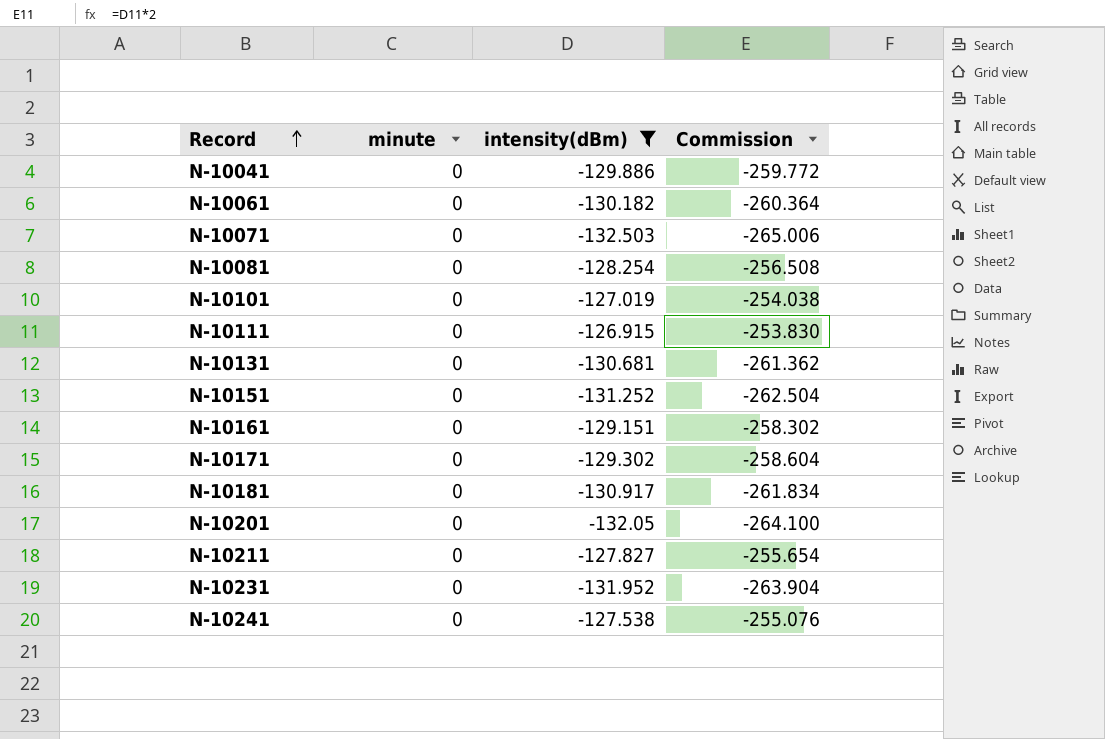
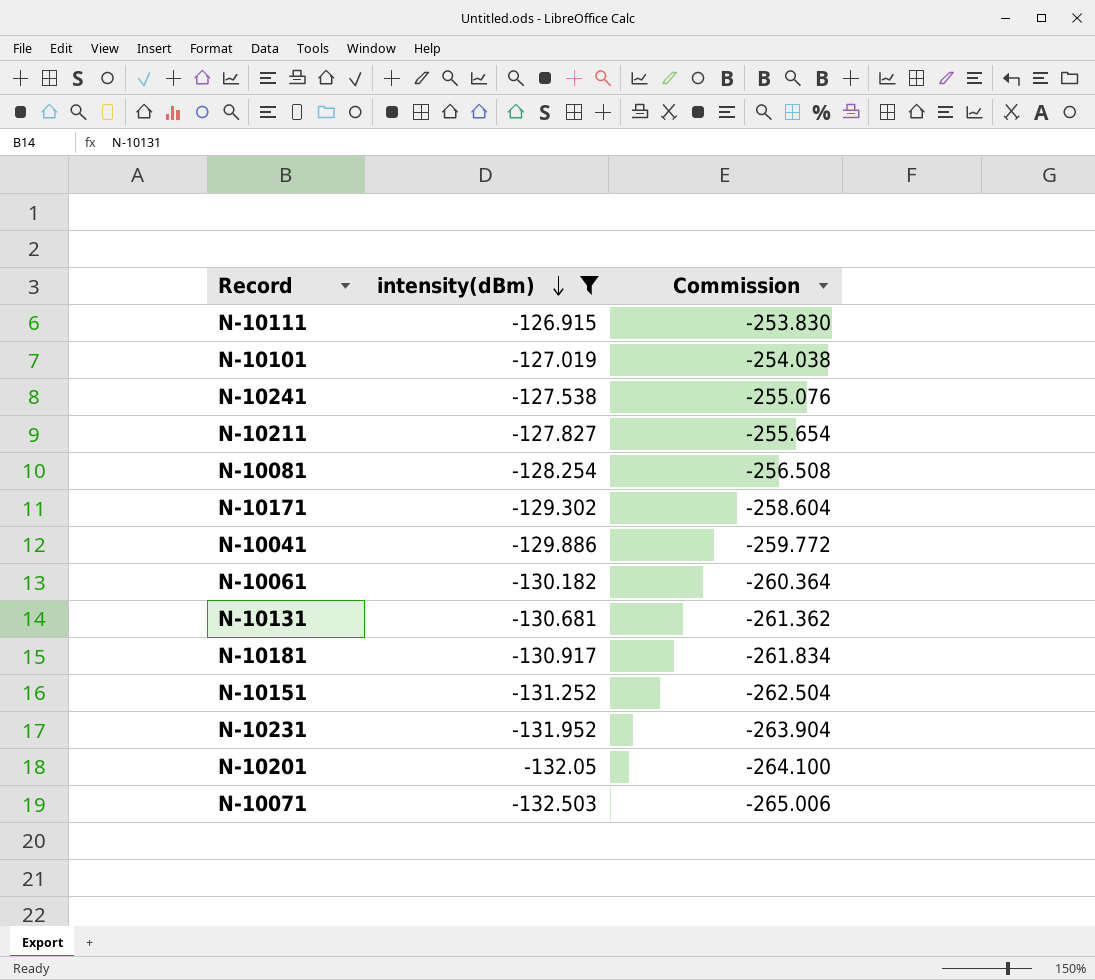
row order: Record ascending -> intensity(dBm) descending
column minute | position: 2 -> none
row N-10161: 0 | -129.151 | -258.302 -> none

